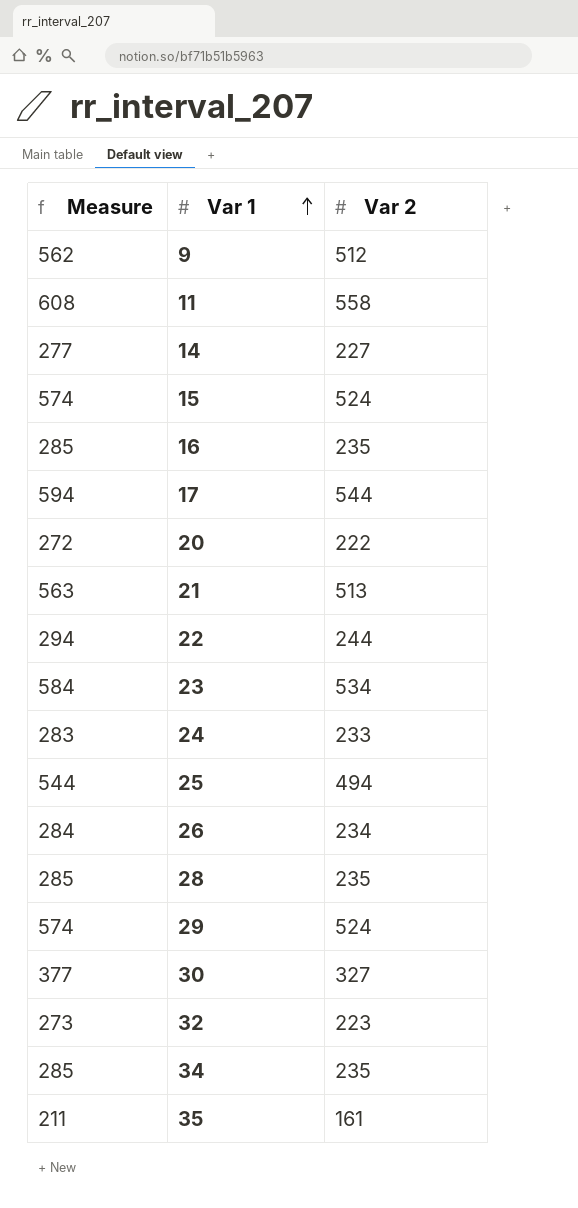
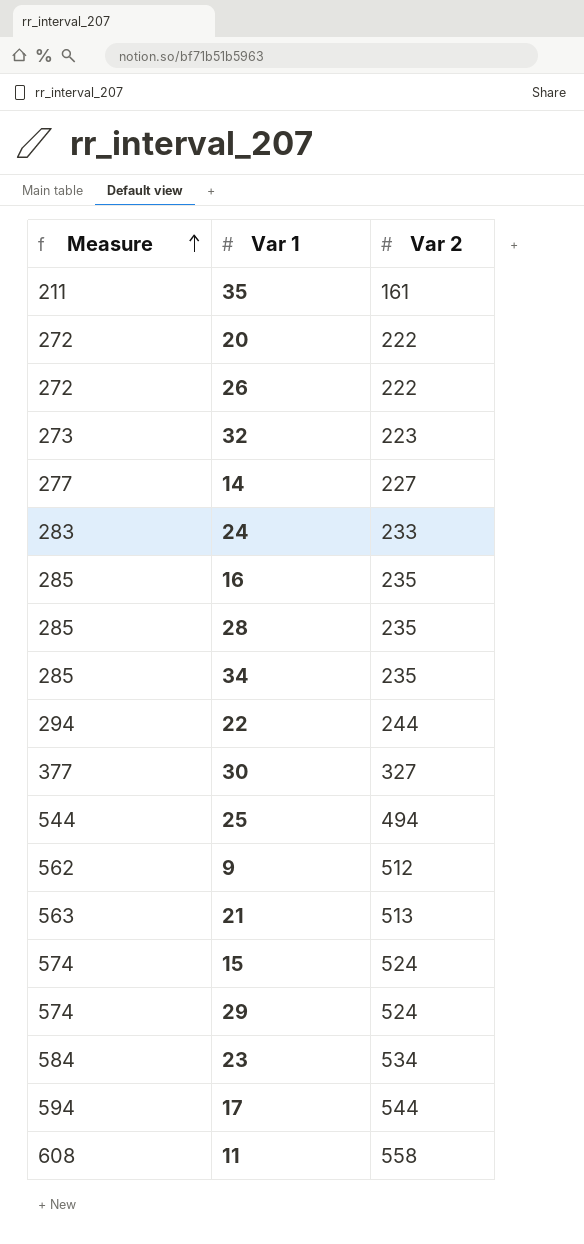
row order: Var 1 ascending -> Measure ascending
26 | Measure: 284 -> 272
26 | Var 2: 234 -> 222

